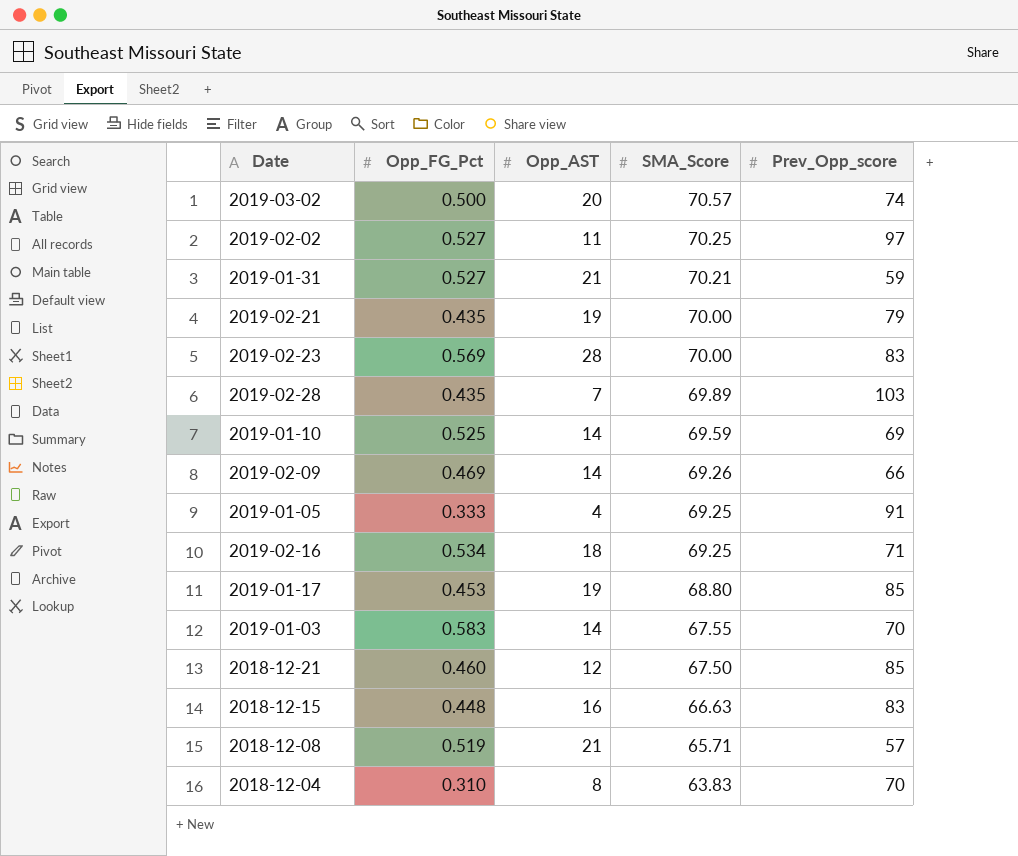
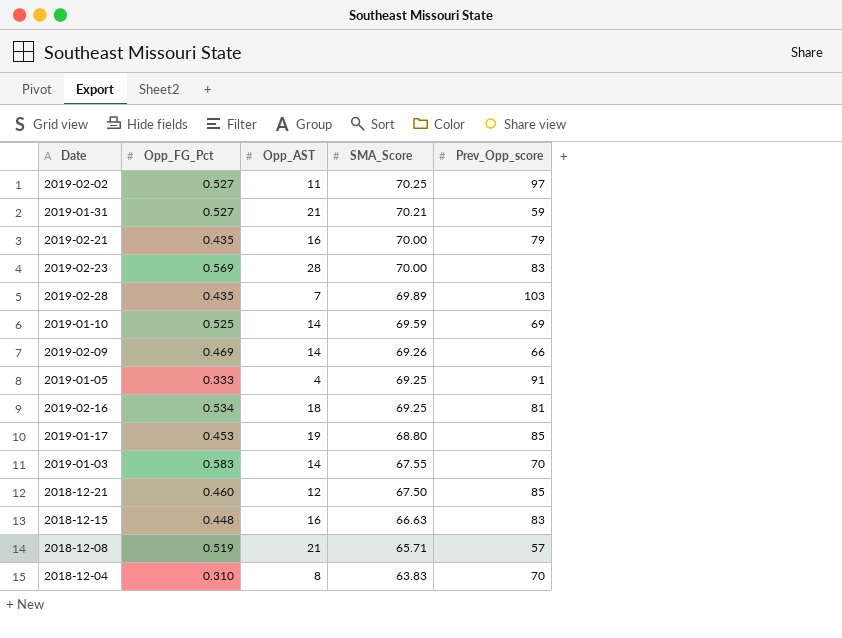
row 2019-03-02: 0.500 | 20 | 70.57 | 74 -> none
2019-02-21 | Opp_AST: 19 -> 16
2019-02-16 | Prev_Opp_score: 71 -> 81

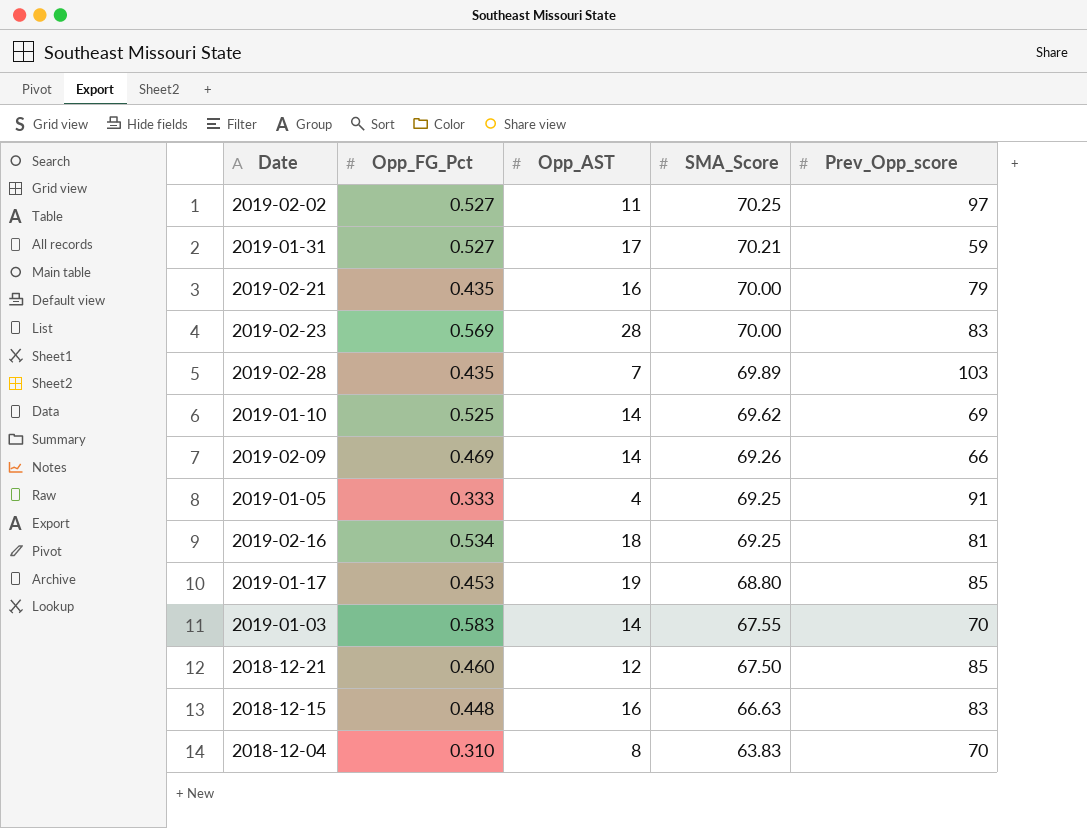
row 2018-12-08: 0.519 | 21 | 65.71 | 57 -> none
2019-01-31 | Opp_AST: 21 -> 17
2019-01-10 | SMA_Score: 69.59 -> 69.62

